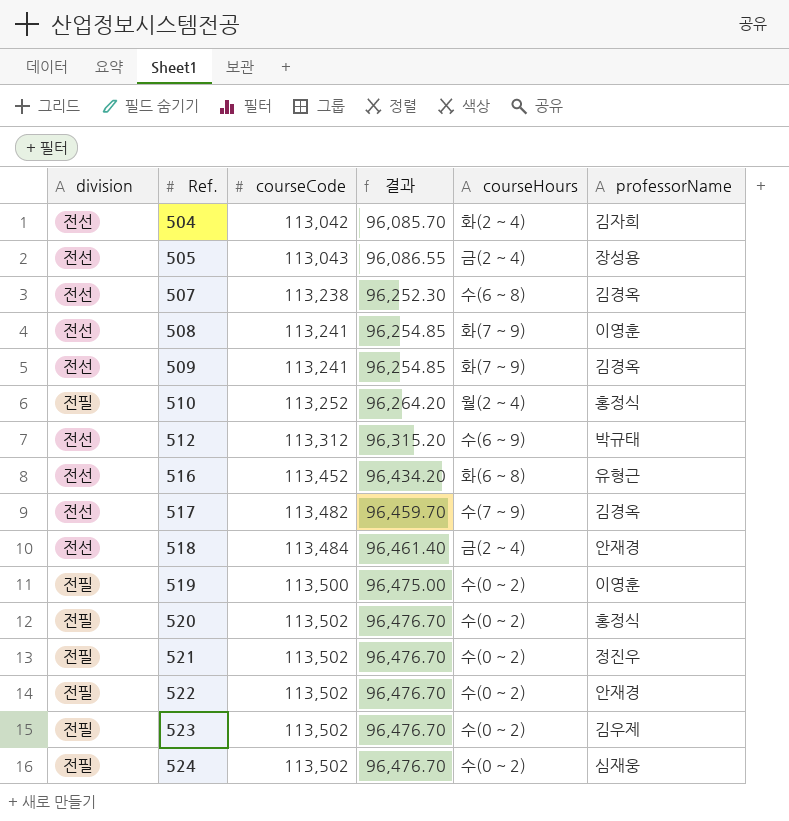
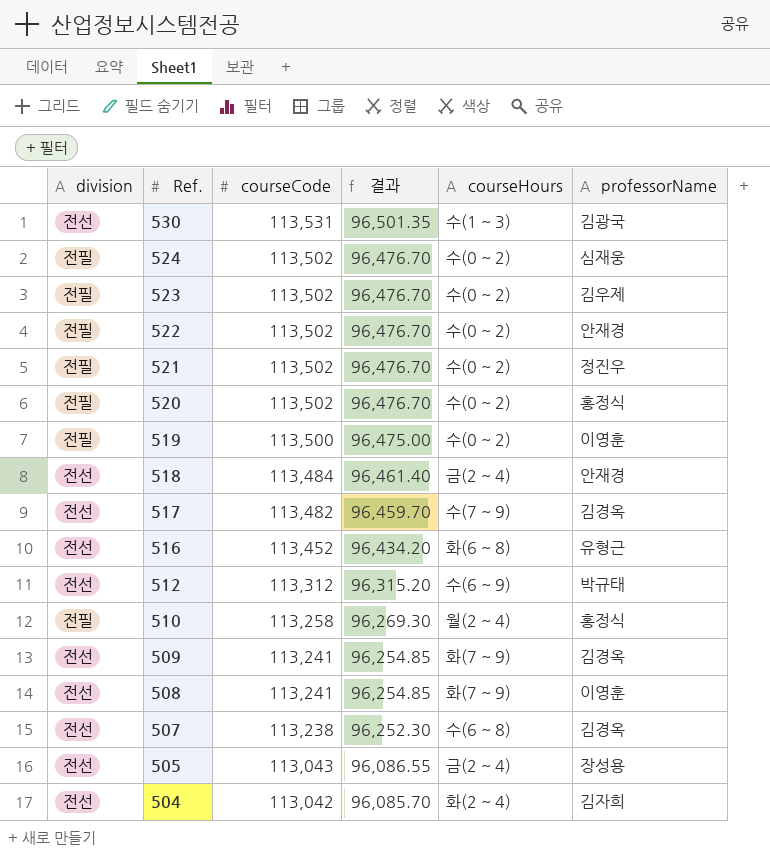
row order: Ref. ascending -> Ref. descending
row 530: none -> 전선 | 113,531 | 96,501.35 | 수(1 ~ 3) | 김광국
510 | courseCode: 113,252 -> 113,258
510 | 결과: 96,264.20 -> 96,269.30

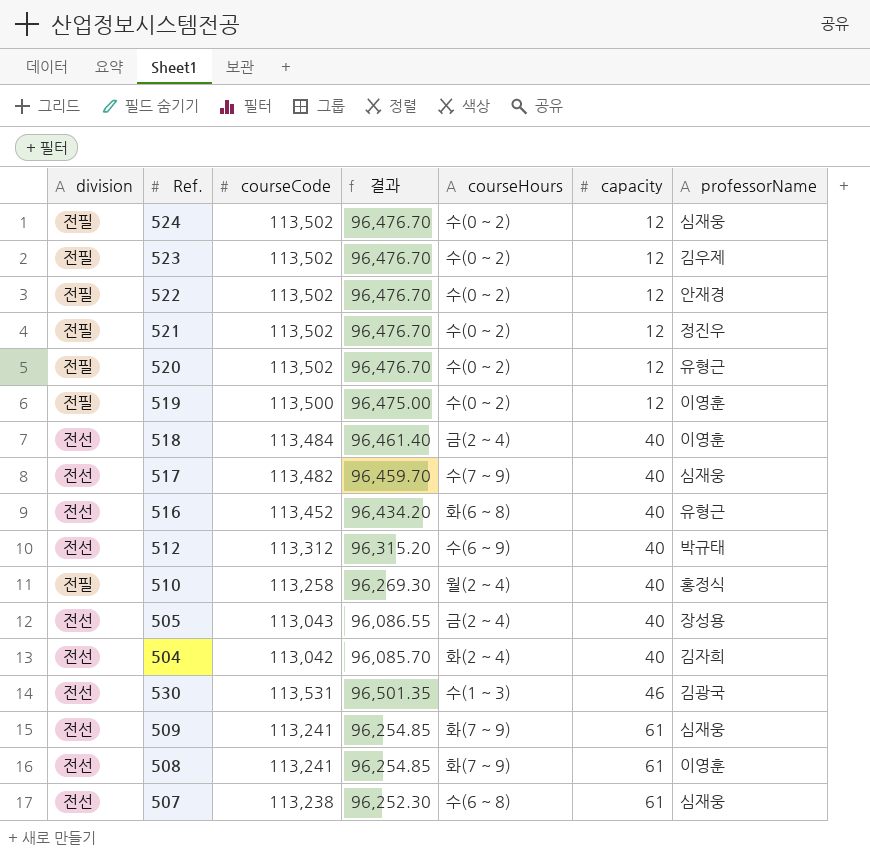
row order: Ref. descending -> capacity ascending
column capacity | position: none -> 6
520 | professorName: 홍정식 -> 유형근
518 | professorName: 안재경 -> 이영훈
517 | professorName: 김경옥 -> 심재웅
509 | professorName: 김경옥 -> 심재웅
507 | professorName: 김경옥 -> 심재웅

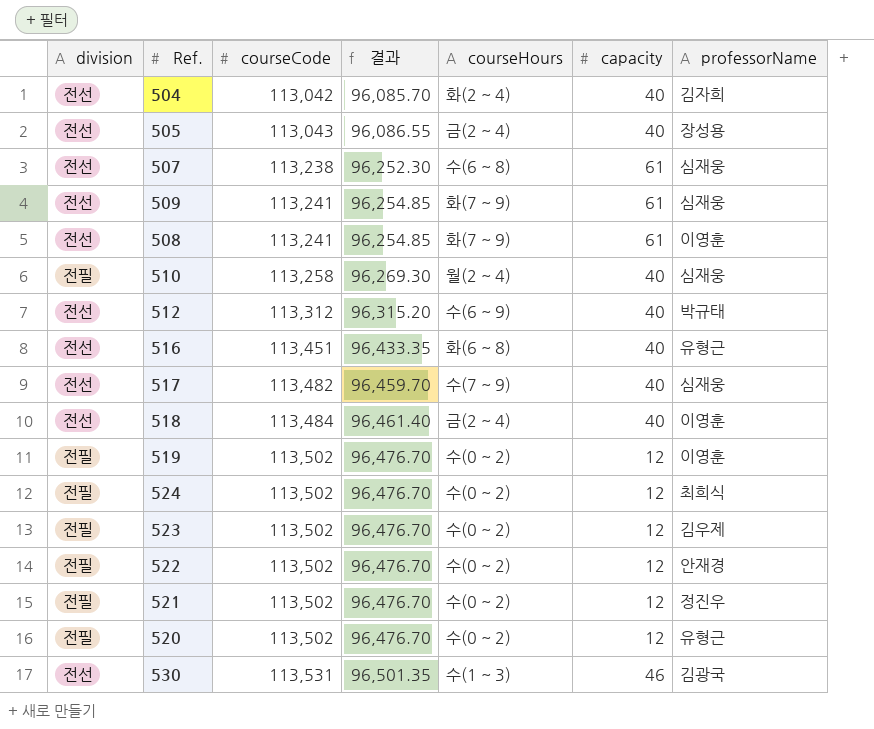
row order: capacity ascending -> courseCode ascending
510 | professorName: 홍정식 -> 심재웅
516 | courseCode: 113,452 -> 113,451
516 | 결과: 96,434.20 -> 96,433.35
519 | courseCode: 113,500 -> 113,502
519 | 결과: 96,475.00 -> 96,476.70
524 | professorName: 심재웅 -> 최희식

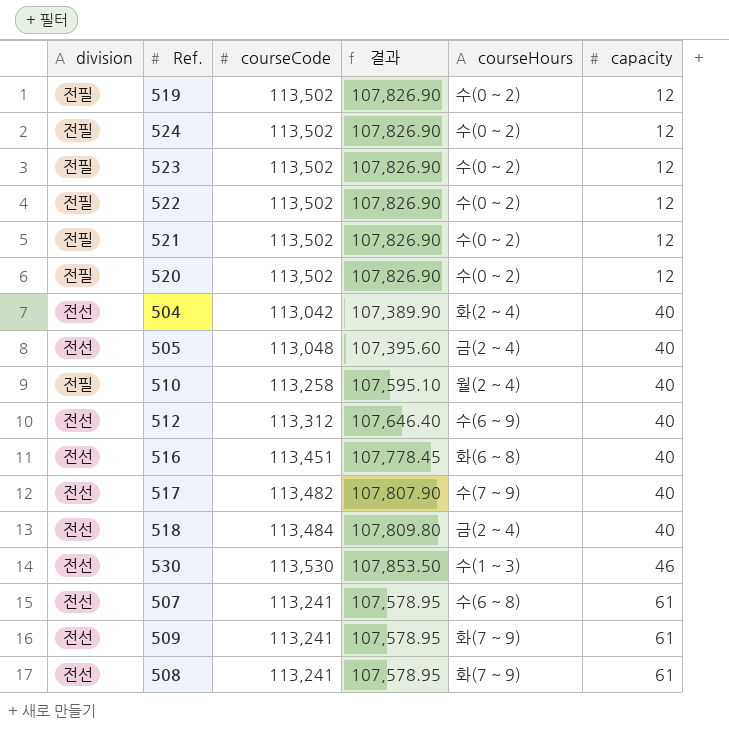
row order: courseCode ascending -> capacity ascending
column professorName | position: 7 -> none
column 결과 | formula: [courseCode] * 0.85 -> [courseCode] * 0.95
505 | courseCode: 113,043 -> 113,048
530 | courseCode: 113,531 -> 113,530
507 | courseCode: 113,238 -> 113,241

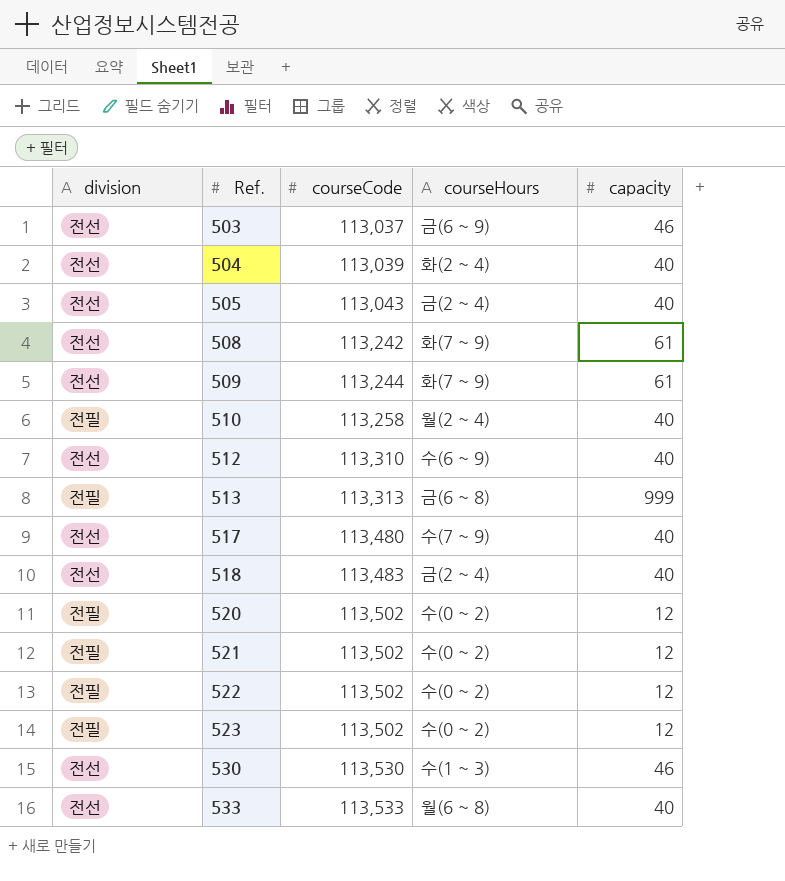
row order: capacity ascending -> Ref. ascending
column 결과 | formula: [courseCode] * 0.95 -> none
row 519: 전필 | 113,502 | 107,826.90 | 수(0 ~ 2) | 12 -> none
row 524: 전필 | 113,502 | 107,826.90 | 수(0 ~ 2) | 12 -> none
row 516: 전선 | 113,451 | 107,778.45 | 화(6 ~ 8) | 40 -> none
row 507: 전선 | 113,241 | 107,578.95 | 수(6 ~ 8) | 61 -> none
row 503: none -> 전선 | 113,037 | 금(6 ~ 9) | 46
504 | courseCode: 113,042 -> 113,039
505 | courseCode: 113,048 -> 113,043
508 | courseCode: 113,241 -> 113,242
509 | courseCode: 113,241 -> 113,244
512 | courseCode: 113,312 -> 113,310
row 513: none -> 전필 | 113,313 | 금(6 ~ 8) | 999
517 | courseCode: 113,482 -> 113,480
518 | courseCode: 113,484 -> 113,483
row 533: none -> 전선 | 113,533 | 월(6 ~ 8) | 40

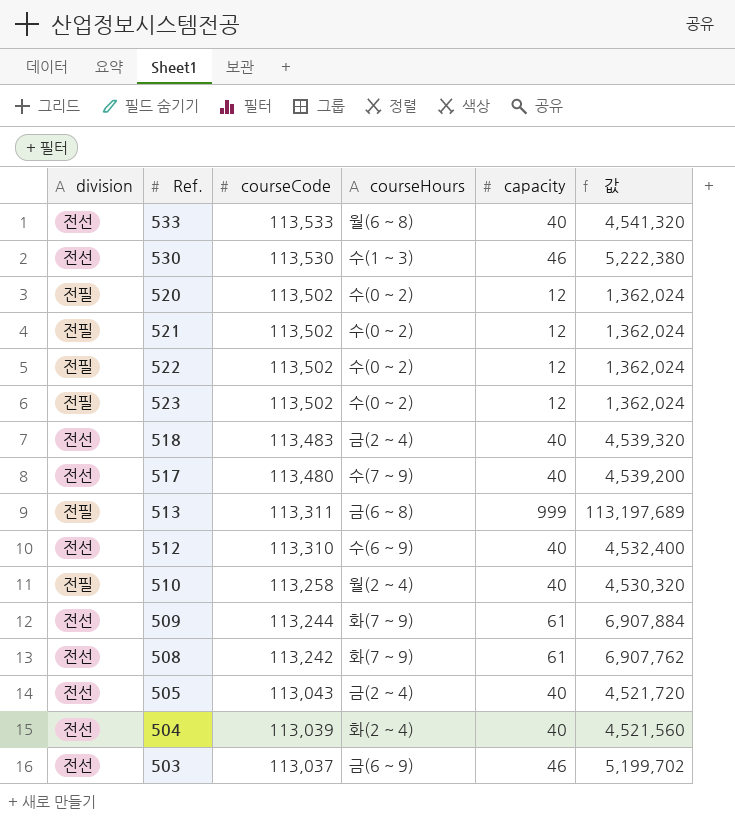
row order: Ref. ascending -> courseCode descending
column 값 | formula: none -> [courseCode] * [capacity]
513 | courseCode: 113,313 -> 113,311

